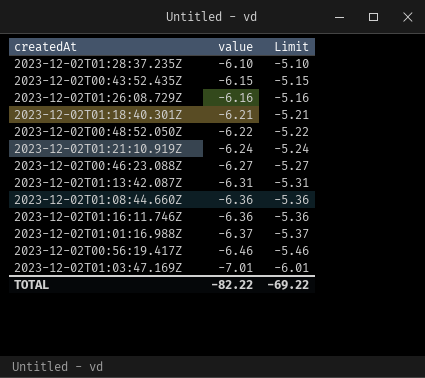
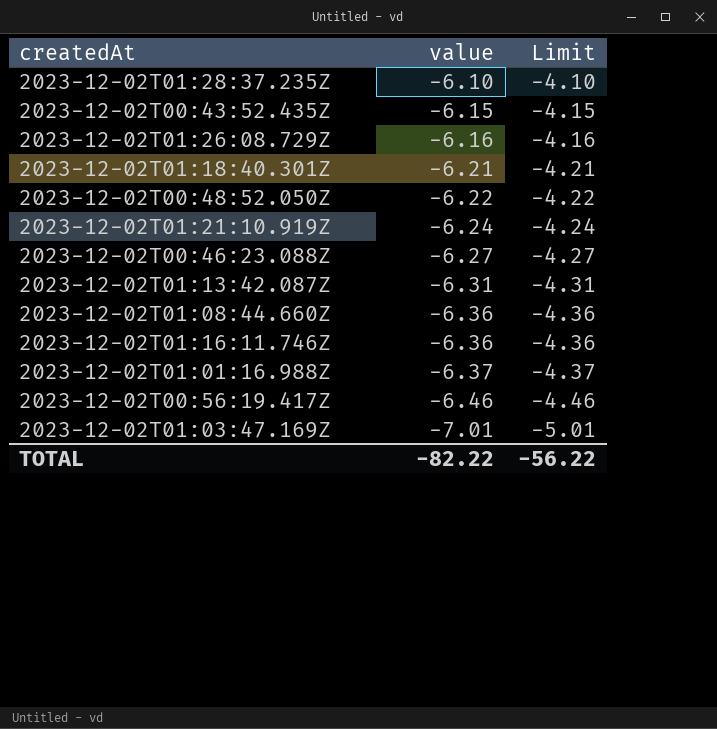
column Limit | formula: [value] + 1 -> [value] + 2
TOTAL | Limit: -69.22 -> -56.22

